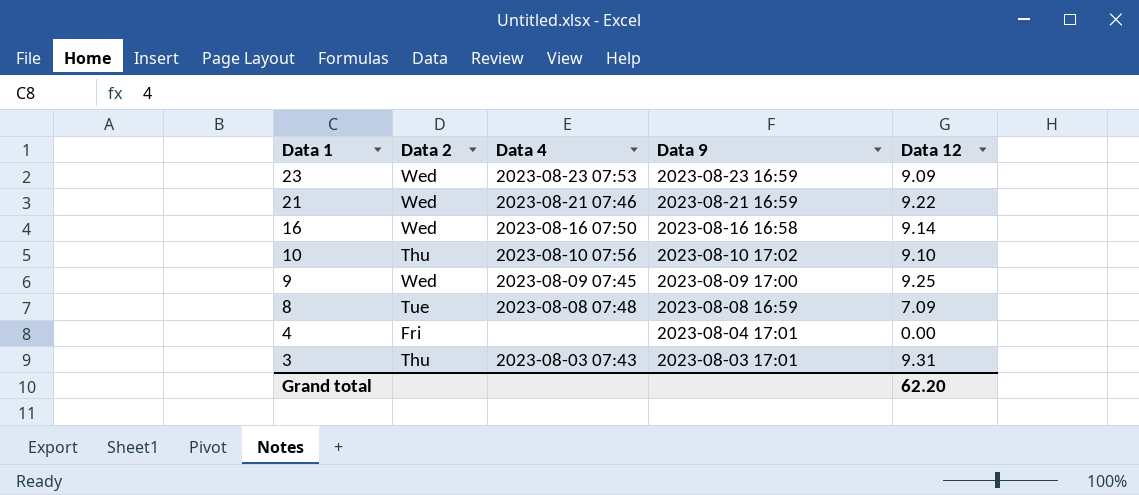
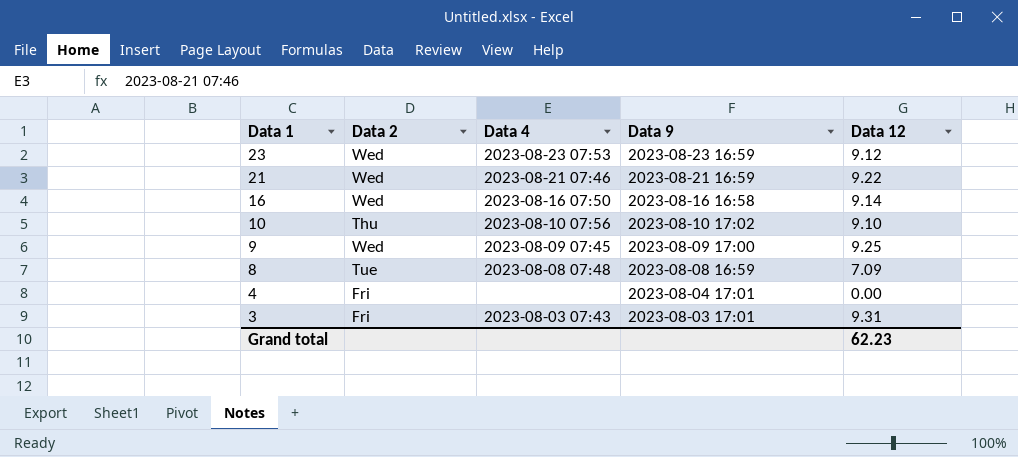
23 | Data 12: 9.09 -> 9.12
3 | Data 2: Thu -> Fri
Grand total | Data 12: 62.20 -> 62.23

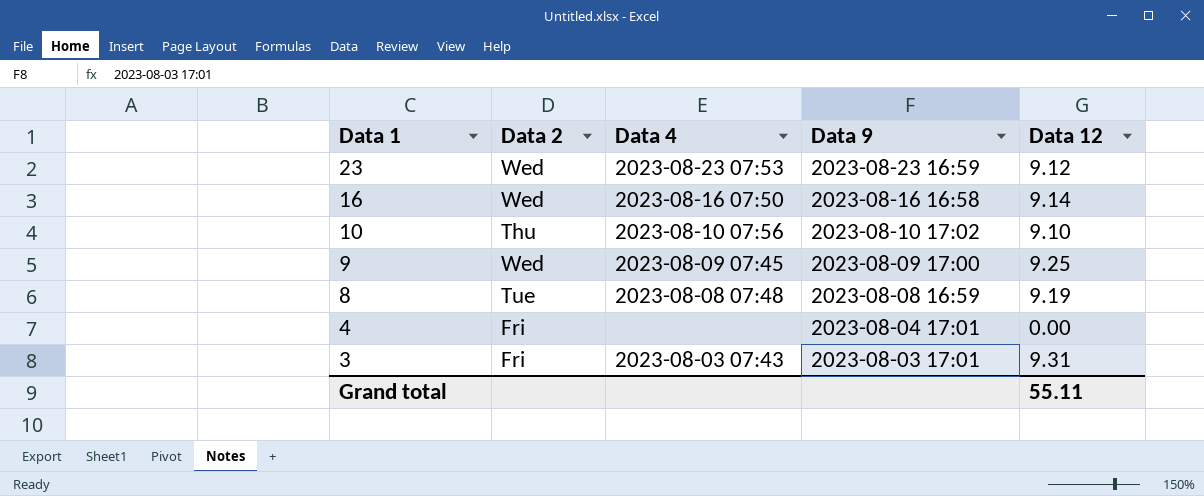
row 21: Wed | 2023-08-21 07:46 | 2023-08-21 16:59 | 9.22 -> none
8 | Data 12: 7.09 -> 9.19
Grand total | Data 12: 62.23 -> 55.11

